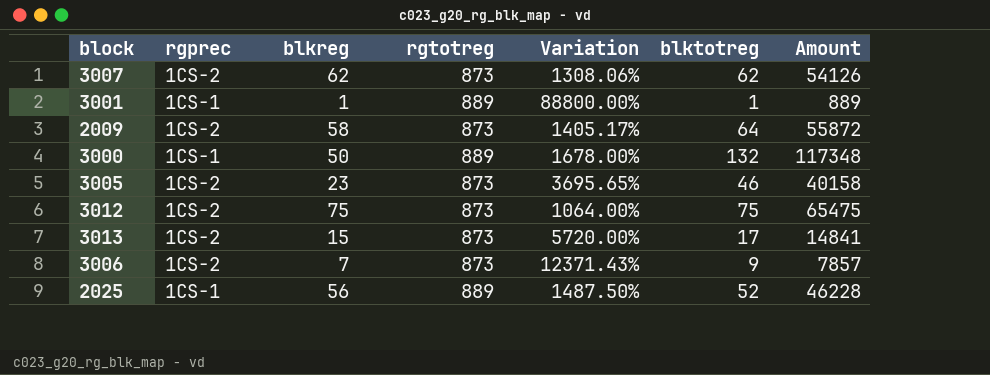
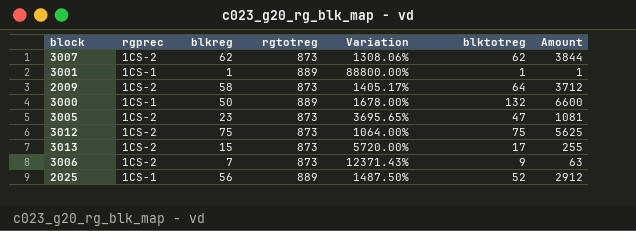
column Amount | formula: [rgtotreg] * [blktotreg] -> [blkreg] * [blktotreg]
3005 | blktotreg: 46 -> 47

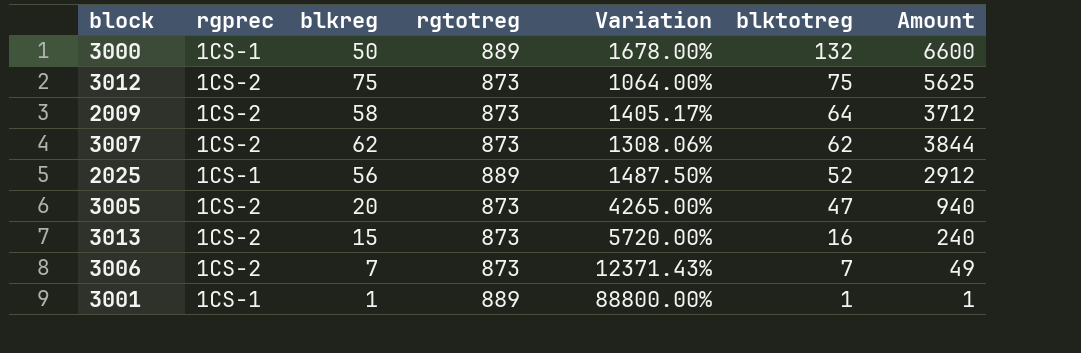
row order: none -> blktotreg descending
3005 | blkreg: 23 -> 20
3005 | Variation: 3695.65% -> 4265.00%
3005 | Amount: 1081 -> 940
3013 | blktotreg: 17 -> 16
3013 | Amount: 255 -> 240
3006 | blktotreg: 9 -> 7
3006 | Amount: 63 -> 49

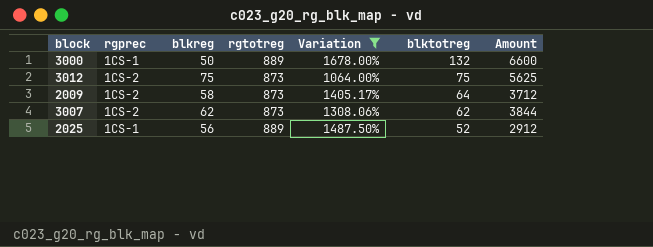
filter: none -> Variation <= 1678.00%

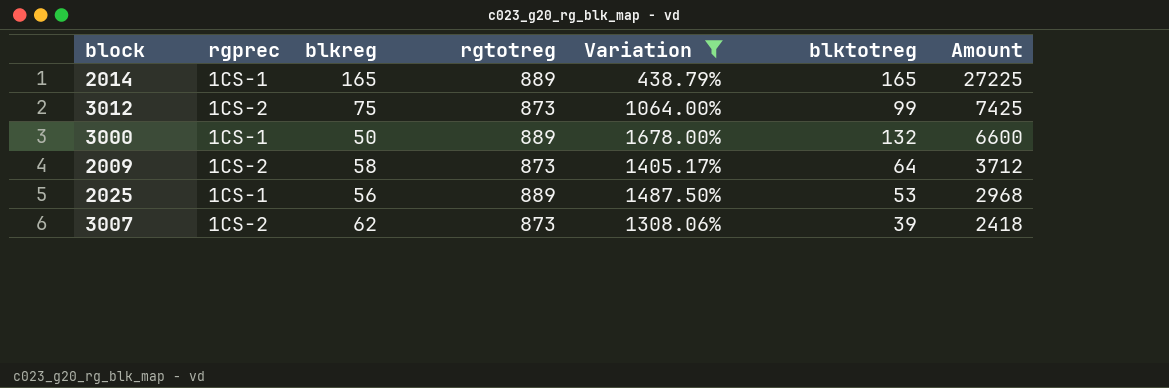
row order: blktotreg descending -> Amount descending
row 2014: none -> 1CS-1 | 165 | 889 | 438.79% | 165 | 27225
3012 | blktotreg: 75 -> 99
3012 | Amount: 5625 -> 7425
2025 | blktotreg: 52 -> 53
2025 | Amount: 2912 -> 2968
3007 | blktotreg: 62 -> 39
3007 | Amount: 3844 -> 2418

